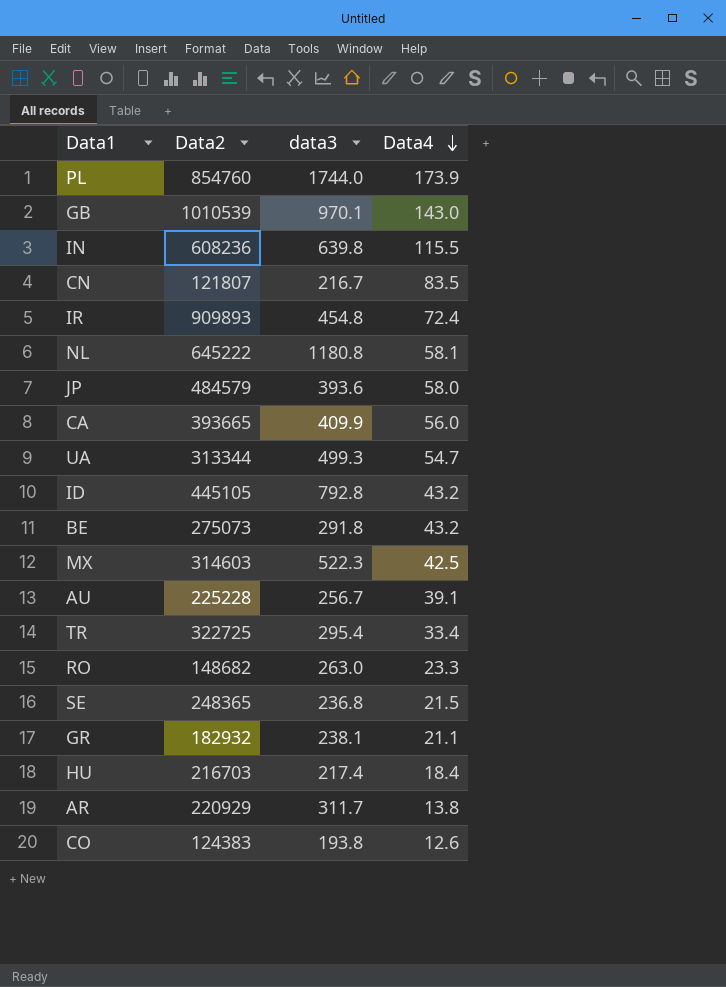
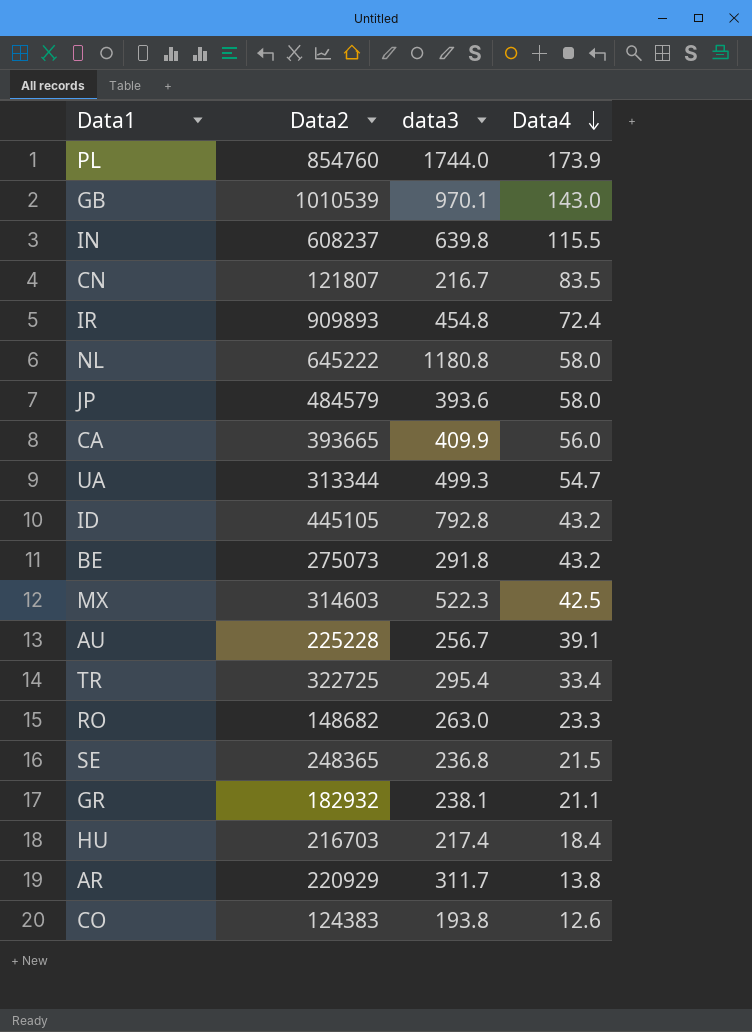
IN | Data2: 608236 -> 608237
NL | Data4: 58.1 -> 58.0

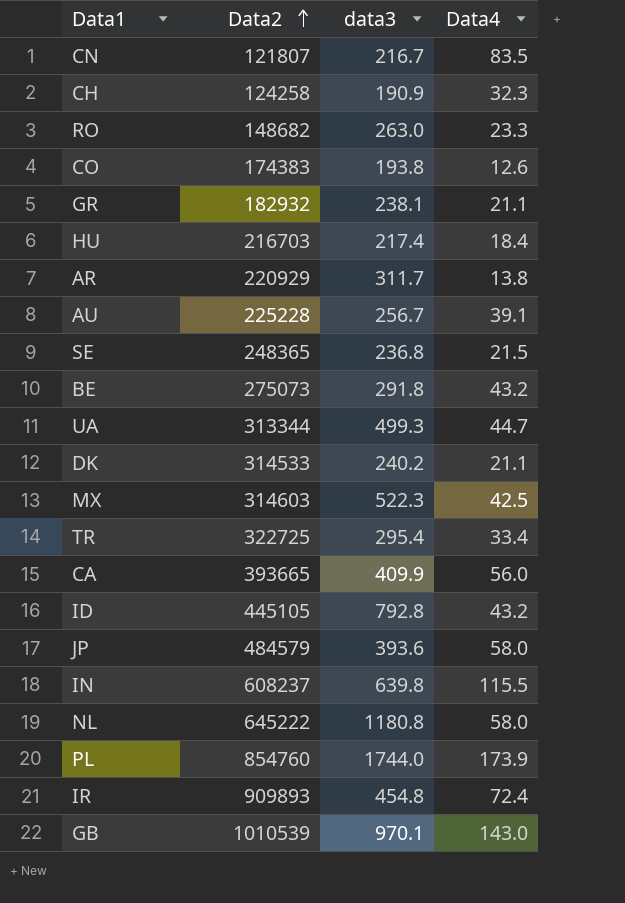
row order: Data4 descending -> Data2 ascending
row CH: none -> 124258 | 190.9 | 32.3
CO | Data2: 124383 -> 174383
UA | Data4: 54.7 -> 44.7
row DK: none -> 314533 | 240.2 | 21.1

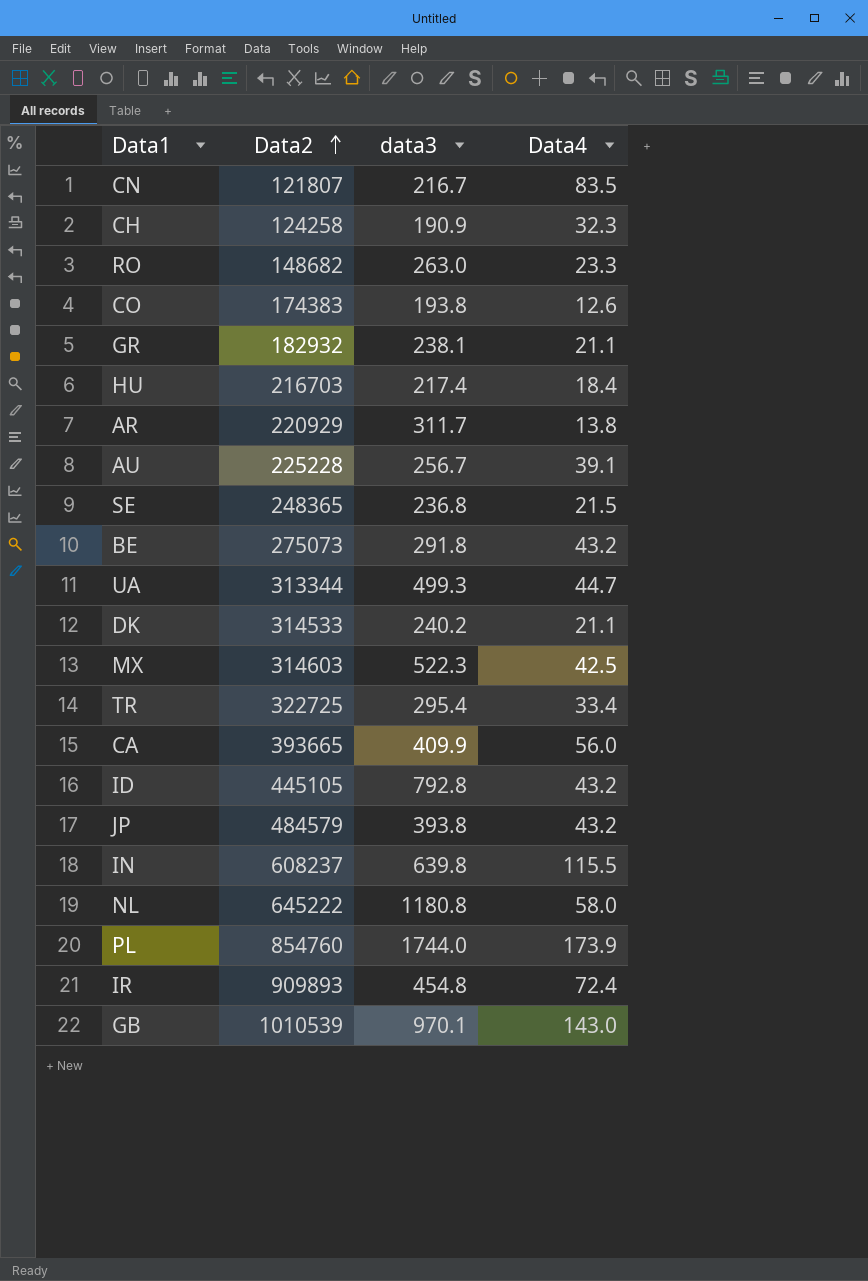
JP | data3: 393.6 -> 393.8
JP | Data4: 58.0 -> 43.2

